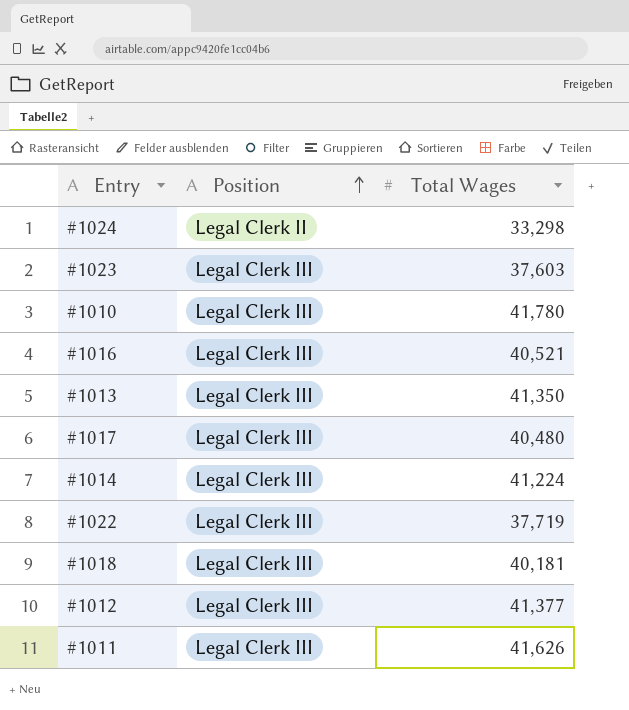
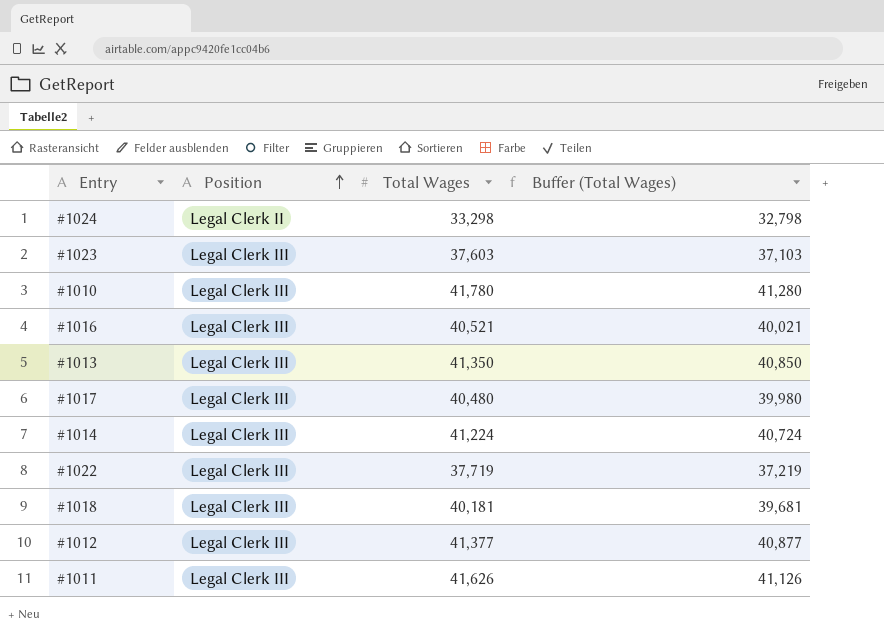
column Buffer (Total Wages) | formula: none -> [Total Wages] - 500

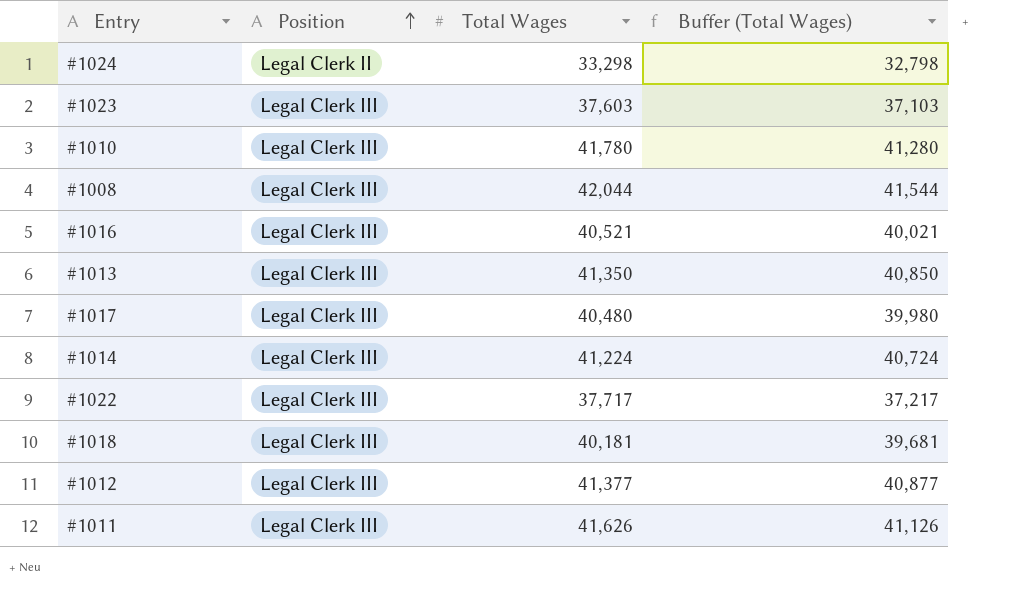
row #1008: none -> Legal Clerk III | 42,044 | 41,544
#1022 | Total Wages: 37,719 -> 37,717
#1022 | Buffer (Total Wages): 37,219 -> 37,217

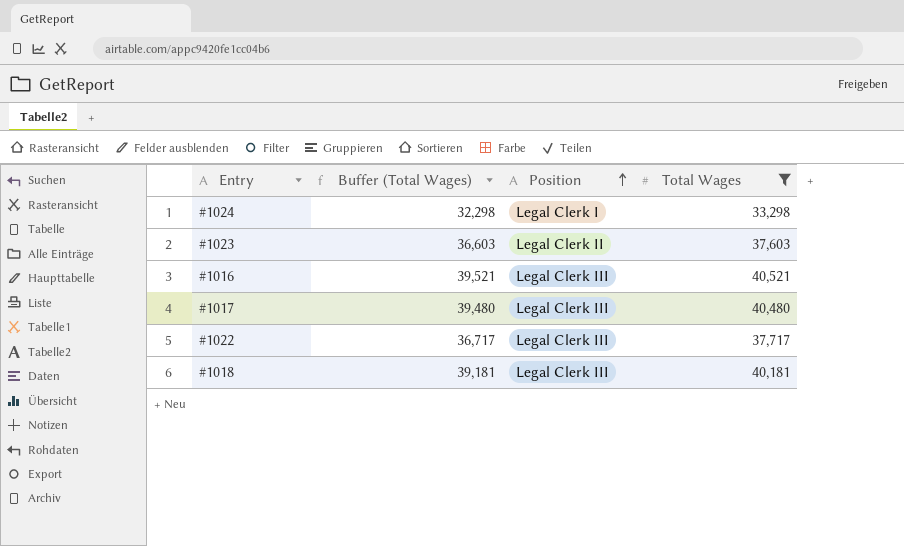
filter: none -> Total Wages <= 40,521
column Buffer (Total Wages) | formula: [Total Wages] - 500 -> [Total Wages] - 1000
column Buffer (Total Wages) | position: 4 -> 2
#1024 | Position: Legal Clerk II -> Legal Clerk I
#1023 | Position: Legal Clerk III -> Legal Clerk II

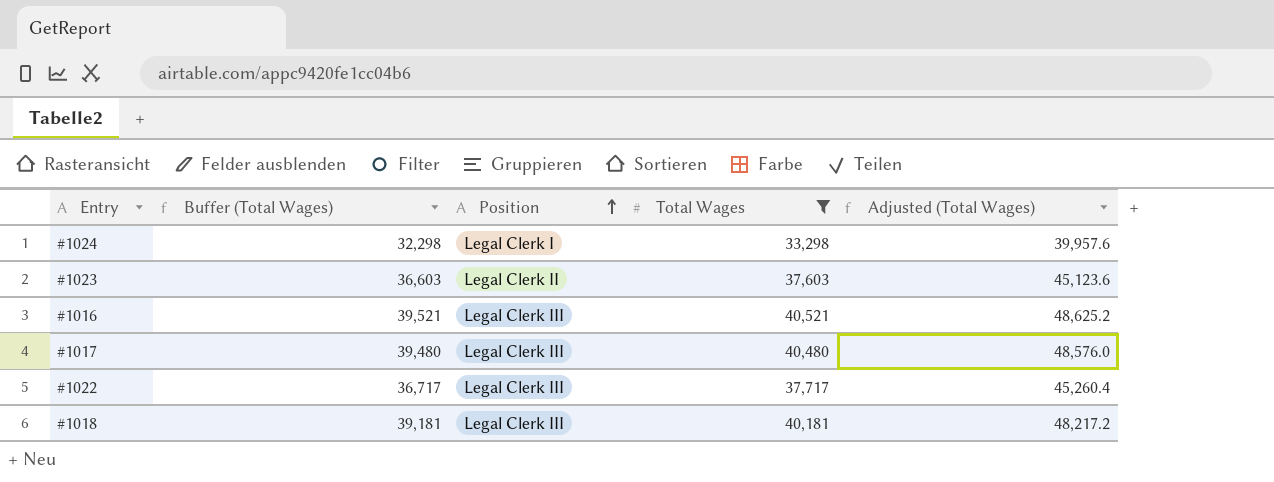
column Adjusted (Total Wages) | formula: none -> [Total Wages] * 1.2

